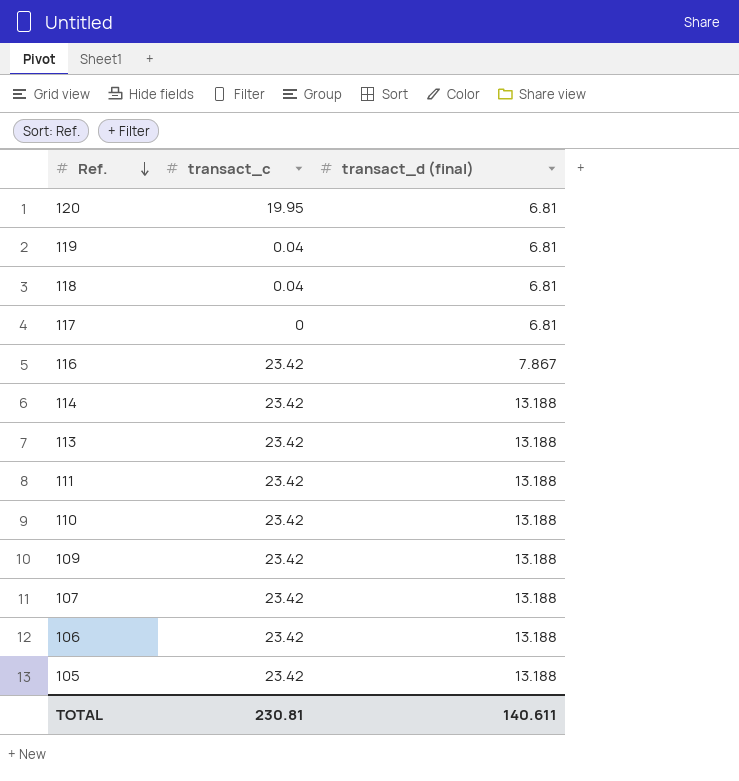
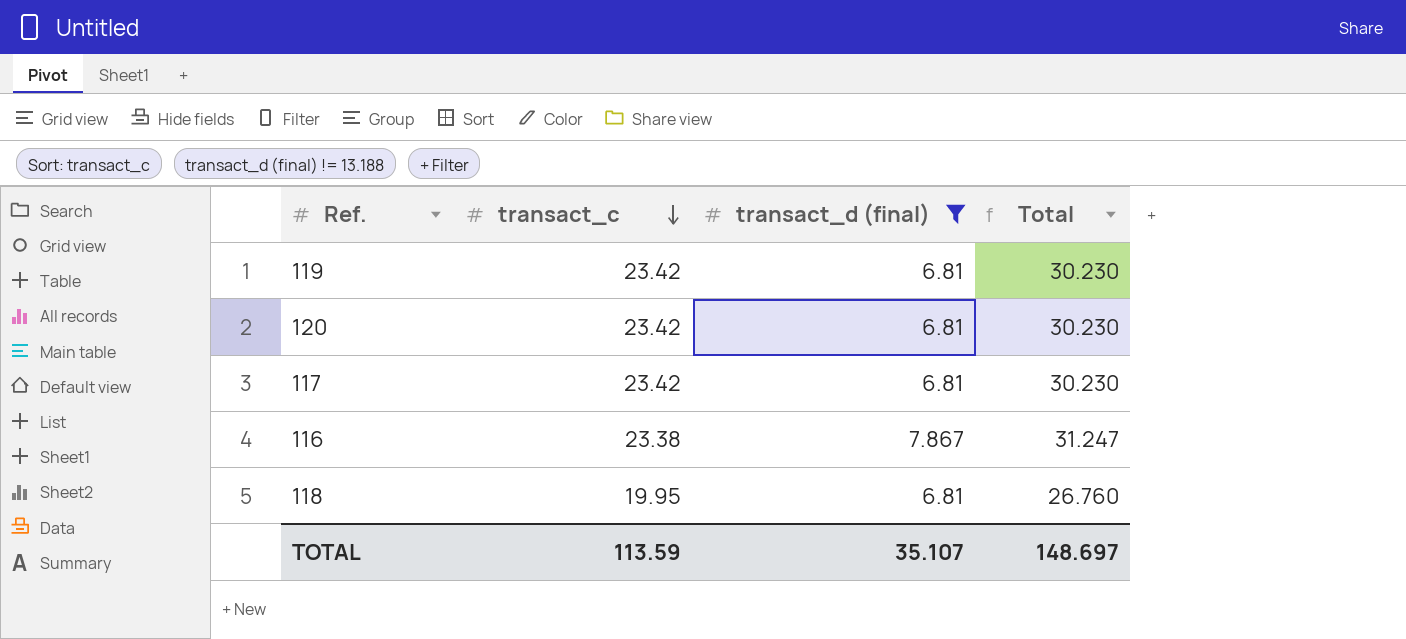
filter: none -> transact_d (final) != 13.188
row order: Ref. descending -> transact_c descending
column Total | formula: none -> [transact_c] + [transact_d (final)]
119 | transact_c: 0.04 -> 23.42
120 | transact_c: 19.95 -> 23.42
117 | transact_c: 0 -> 23.42
116 | transact_c: 23.42 -> 23.38
118 | transact_c: 0.04 -> 19.95
TOTAL | transact_c: 230.81 -> 113.59
TOTAL | transact_d (final): 140.611 -> 35.107

